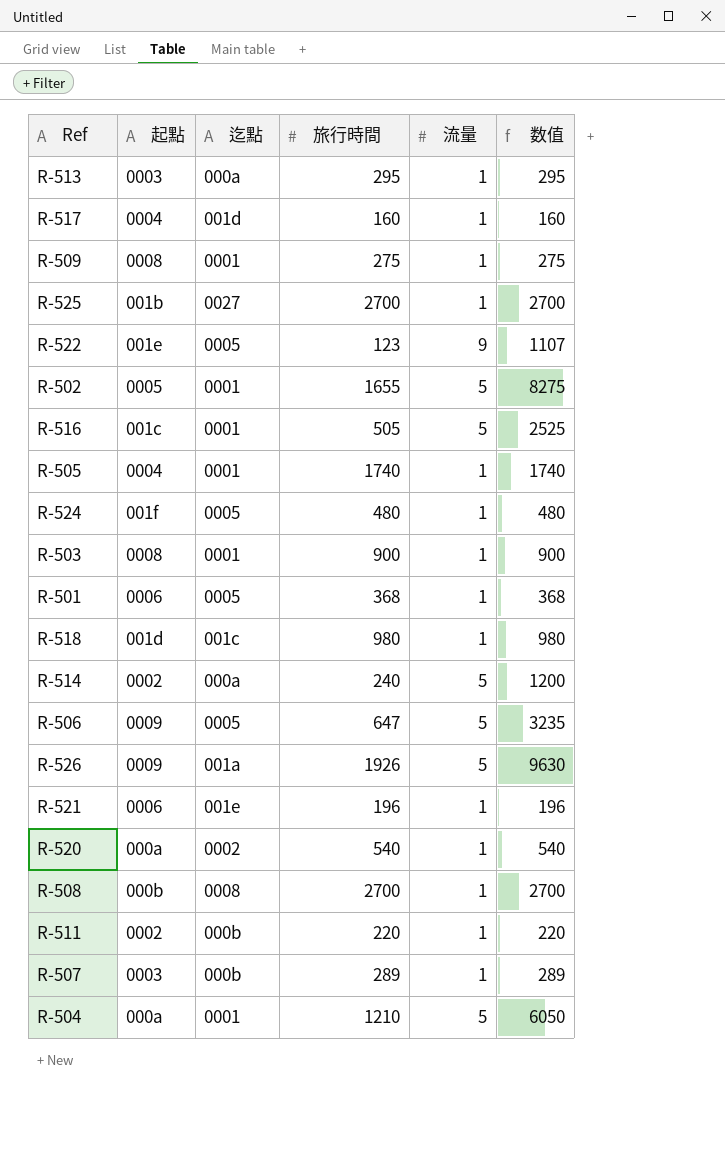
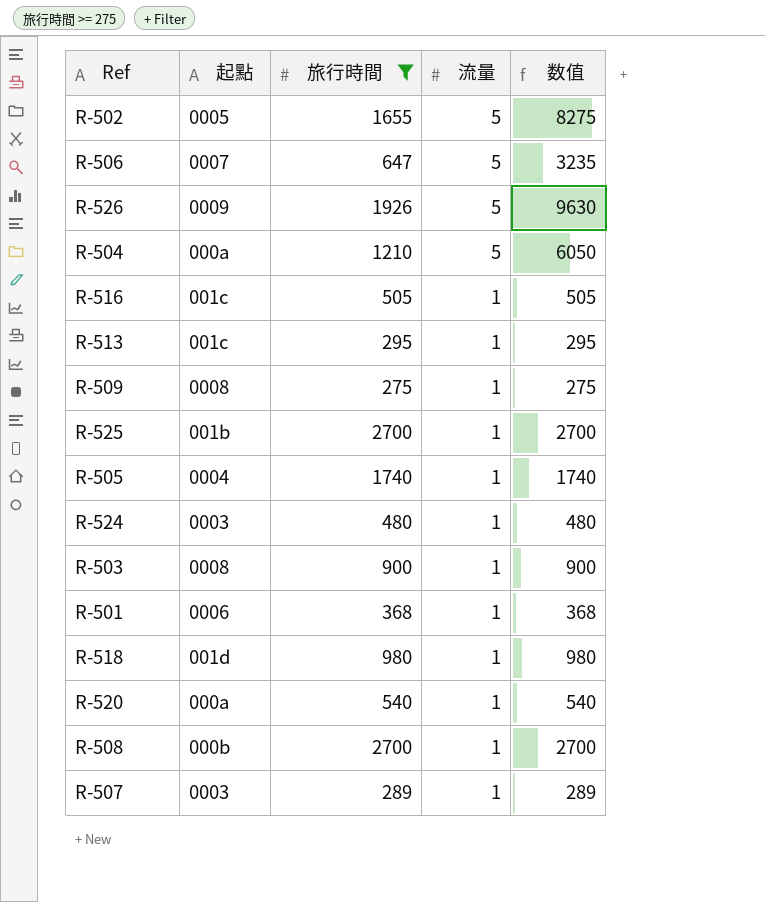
filter: none -> 旅行時間 >= 275
row order: none -> 流量 descending
column 迄點 | position: 3 -> none
R-506 | 起點: 0009 -> 0007
R-516 | 流量: 5 -> 1
R-516 | 数值: 2525 -> 505
R-513 | 起點: 0003 -> 001c
R-524 | 起點: 001f -> 0003

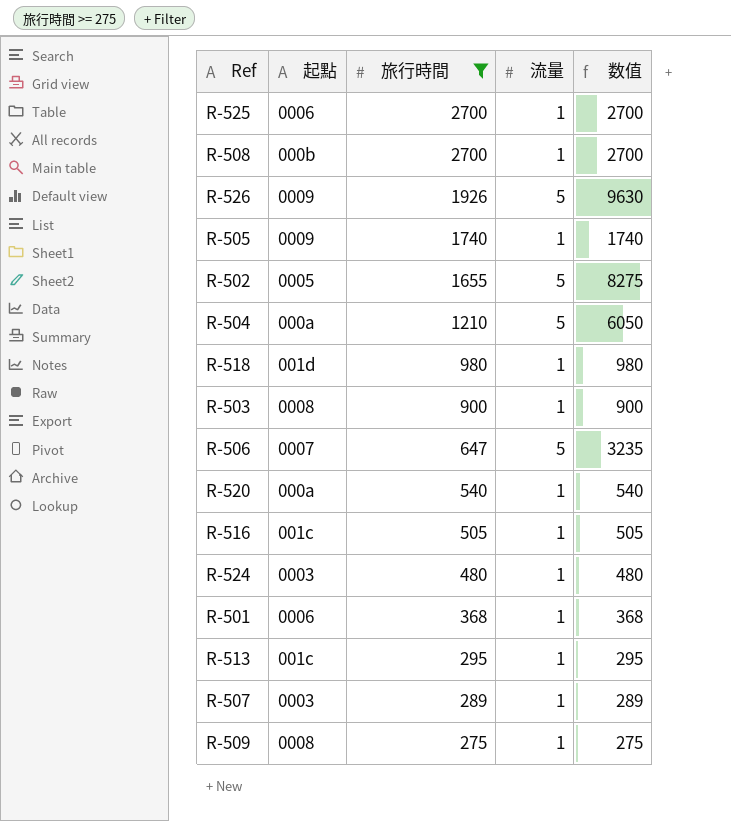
row order: 流量 descending -> 旅行時間 descending
R-525 | 起點: 001b -> 0006
R-505 | 起點: 0004 -> 0009

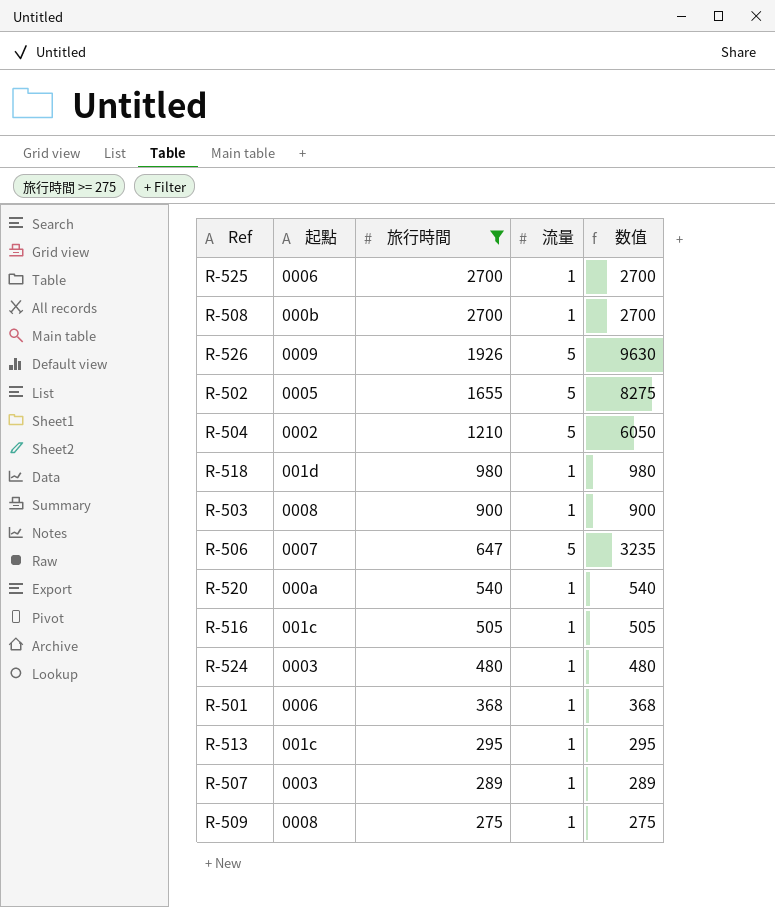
row R-505: 0009 | 1740 | 1 | 1740 -> none
R-504 | 起點: 000a -> 0002

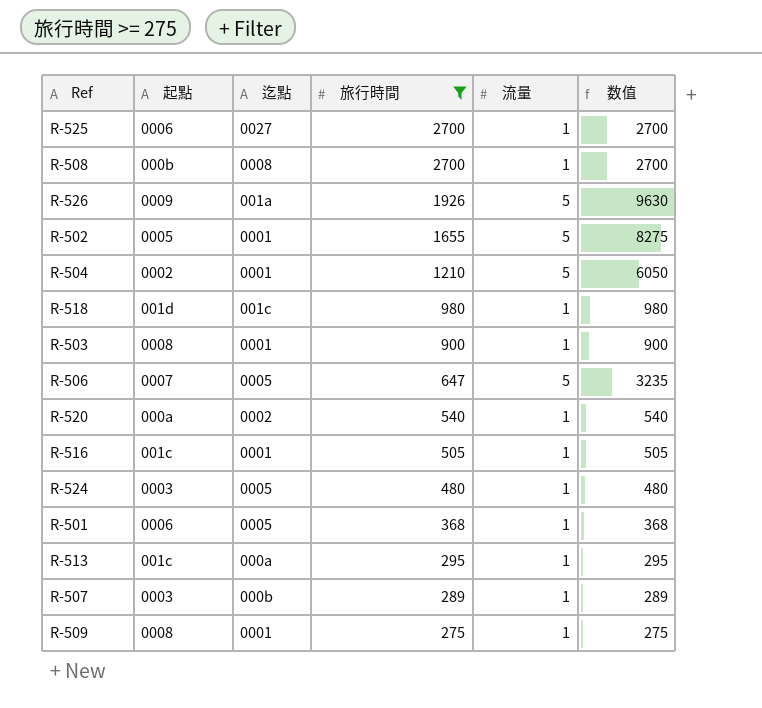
column 迄點 | position: none -> 3

